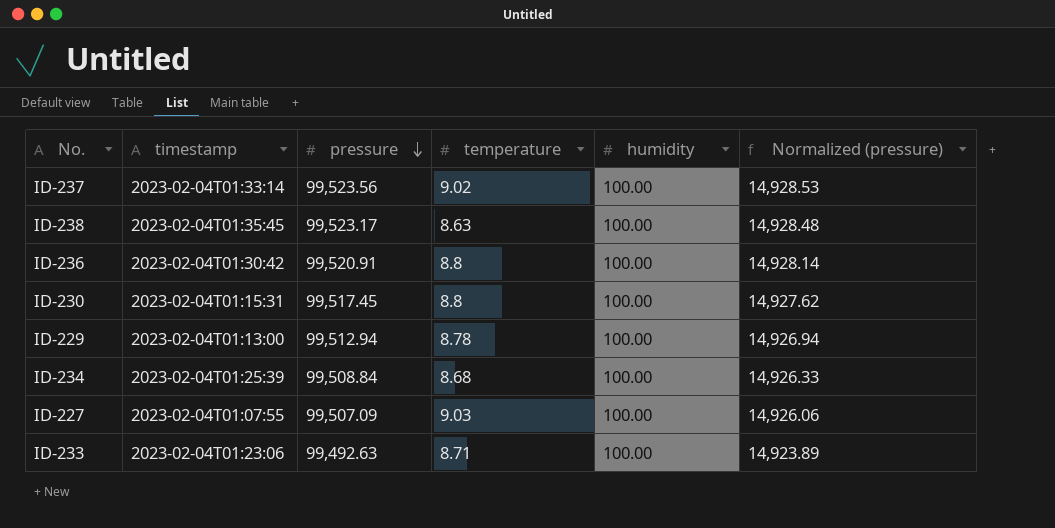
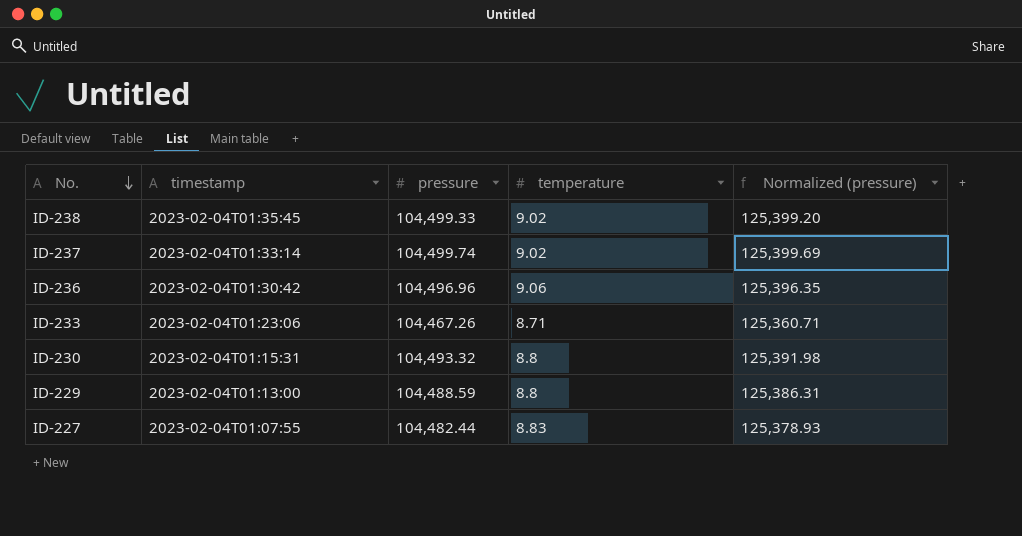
row order: pressure descending -> No. descending
column humidity | position: 5 -> none
column Normalized (pressure) | formula: [pressure] * 0.15 -> [pressure] * 1.2
row ID-234: 2023-02-04T01:25:39 | 99,508.84 | 8.68 | 100.00 | 14,926.33 -> none
ID-238 | pressure: 99,523.17 -> 104,499.33
ID-238 | temperature: 8.63 -> 9.02
ID-237 | pressure: 99,523.56 -> 104,499.74
ID-236 | pressure: 99,520.91 -> 104,496.96
ID-236 | temperature: 8.8 -> 9.06
ID-233 | pressure: 99,492.63 -> 104,467.26
ID-230 | pressure: 99,517.45 -> 104,493.32
ID-229 | pressure: 99,512.94 -> 104,488.59
ID-229 | temperature: 8.78 -> 8.8
ID-227 | pressure: 99,507.09 -> 104,482.44
ID-227 | temperature: 9.03 -> 8.83

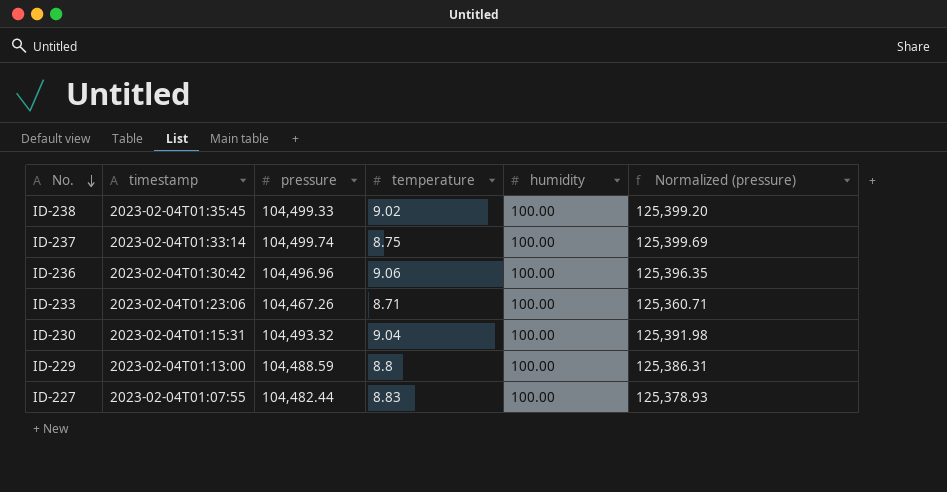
column humidity | position: none -> 5
ID-237 | temperature: 9.02 -> 8.75
ID-230 | temperature: 8.8 -> 9.04

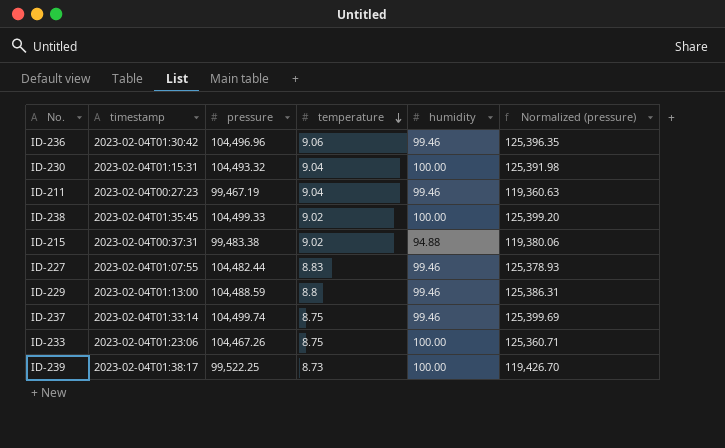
row order: No. descending -> temperature descending
ID-236 | humidity: 100.00 -> 99.46
row ID-211: none -> 2023-02-04T00:27:23 | 99,467.19 | 9.04 | 99.46 | 119,360.63
row ID-215: none -> 2023-02-04T00:37:31 | 99,483.38 | 9.02 | 94.88 | 119,380.06
ID-227 | humidity: 100.00 -> 99.46
ID-229 | humidity: 100.00 -> 99.46
ID-237 | humidity: 100.00 -> 99.46
ID-233 | temperature: 8.71 -> 8.75
row ID-239: none -> 2023-02-04T01:38:17 | 99,522.25 | 8.73 | 100.00 | 119,426.70

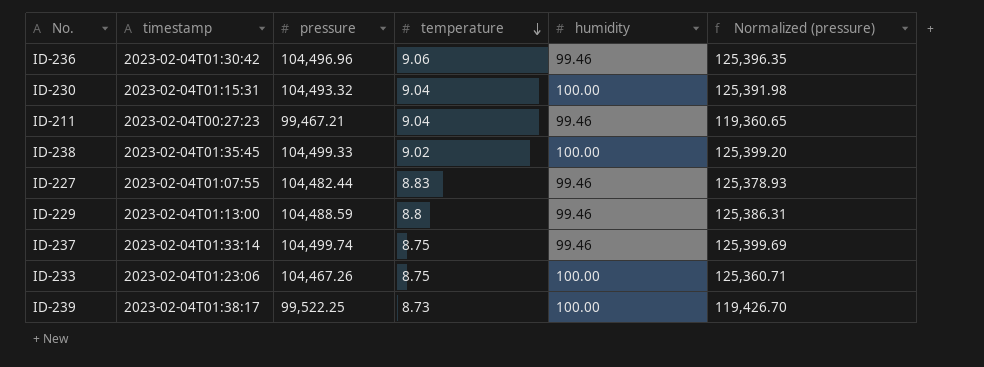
row ID-215: 2023-02-04T00:37:31 | 99,483.38 | 9.02 | 94.88 | 119,380.06 -> none
ID-211 | pressure: 99,467.19 -> 99,467.21
ID-211 | Normalized (pressure): 119,360.63 -> 119,360.65

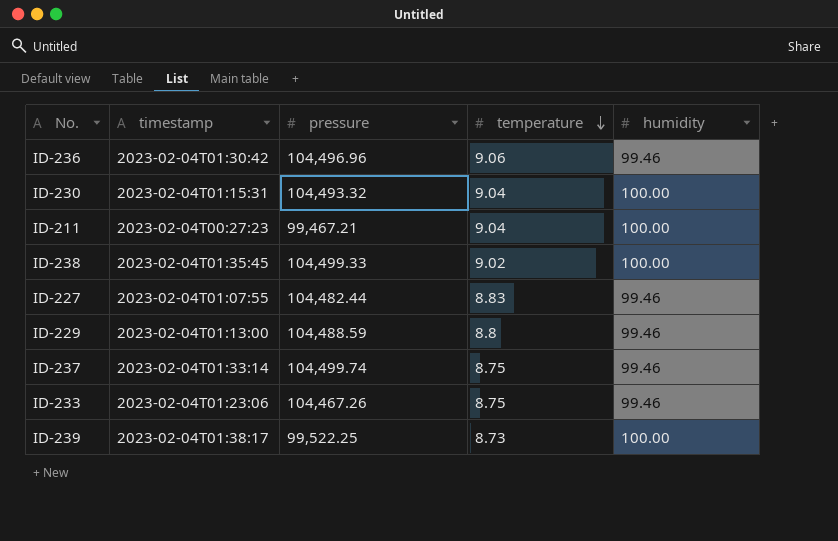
column Normalized (pressure) | formula: [pressure] * 1.2 -> none
ID-211 | humidity: 99.46 -> 100.00
ID-233 | humidity: 100.00 -> 99.46

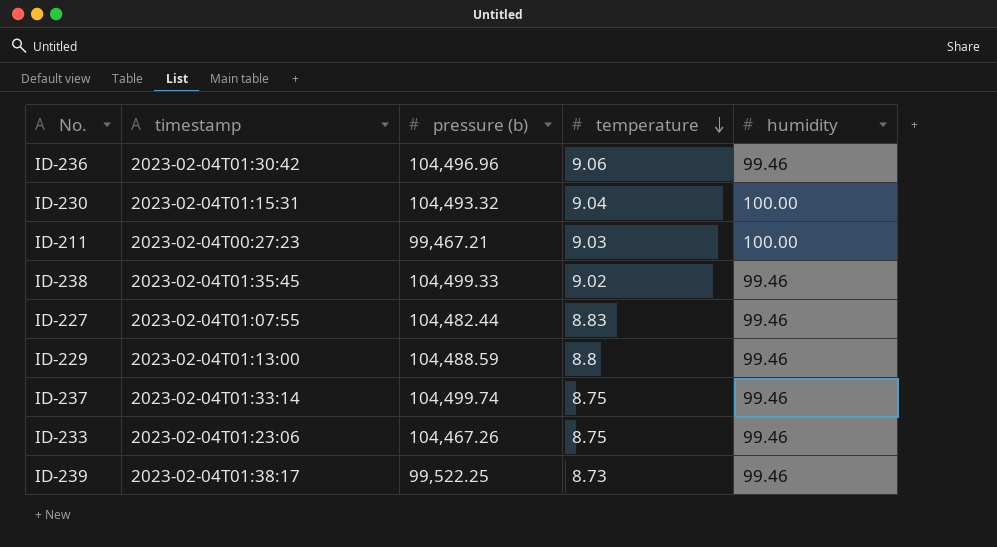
column name: pressure -> pressure (b)
ID-211 | temperature: 9.04 -> 9.03
ID-238 | humidity: 100.00 -> 99.46
ID-239 | humidity: 100.00 -> 99.46

